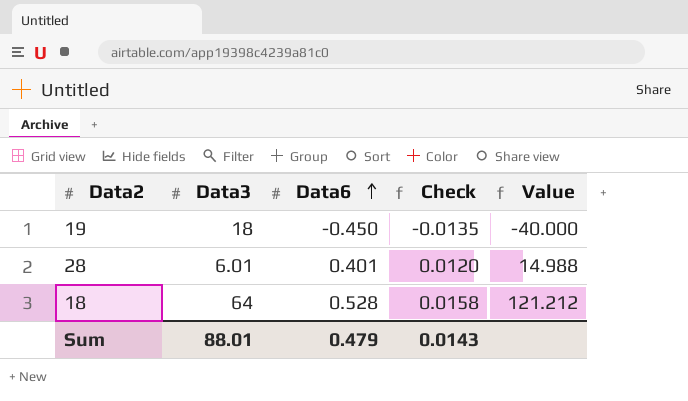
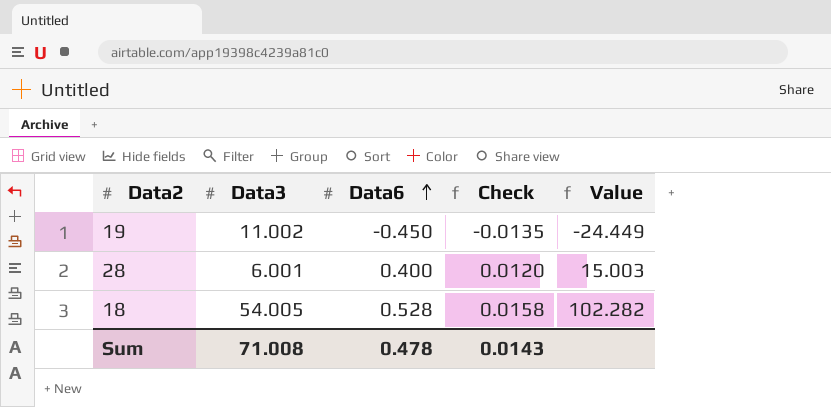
19 | Data3: 18 -> 11.002
19 | Value: -40.000 -> -24.449
28 | Data3: 6.01 -> 6.001
28 | Data6: 0.401 -> 0.400
28 | Value: 14.988 -> 15.003
18 | Data3: 64 -> 54.005
18 | Value: 121.212 -> 102.282
Sum | Data3: 88.01 -> 71.008
Sum | Data6: 0.479 -> 0.478

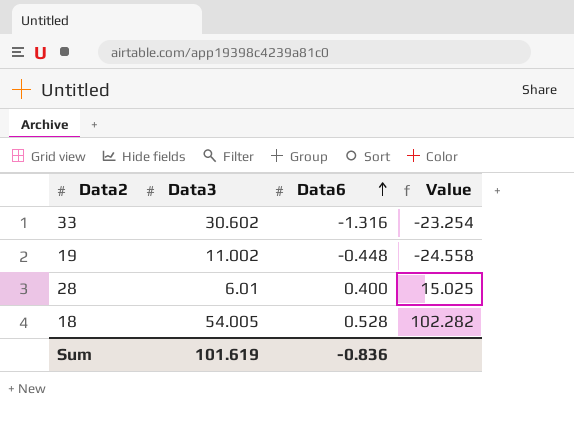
column Check | formula: [Data6] * 0.03 -> none
row 33: none -> 30.602 | -1.316 | -23.254
19 | Data6: -0.450 -> -0.448
19 | Value: -24.449 -> -24.558
28 | Data3: 6.001 -> 6.01
28 | Value: 15.003 -> 15.025
Sum | Data3: 71.008 -> 101.619
Sum | Data6: 0.478 -> -0.836

